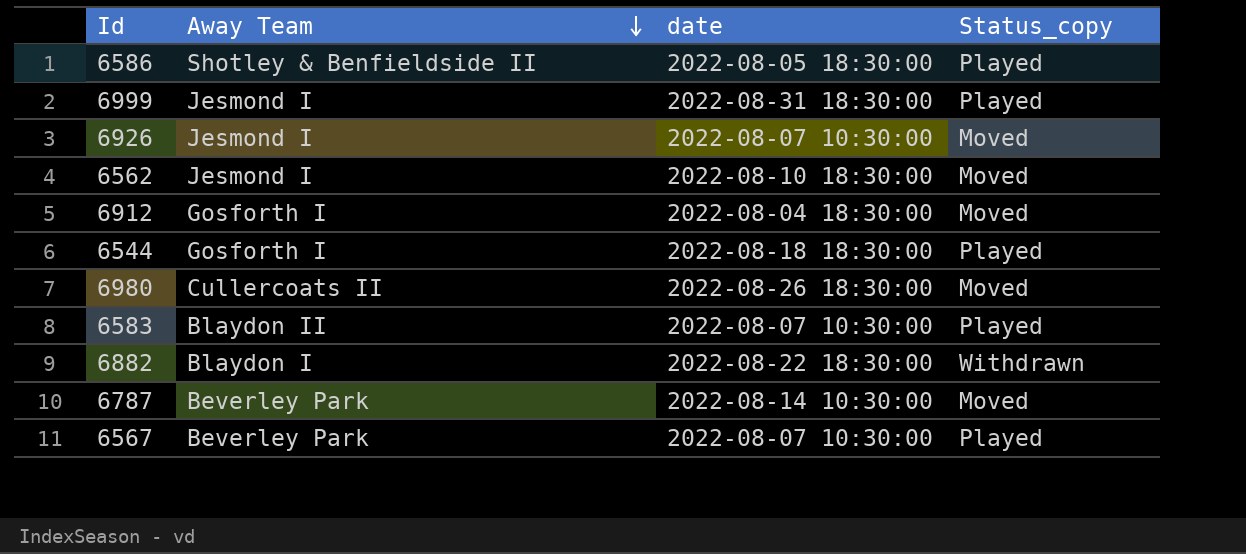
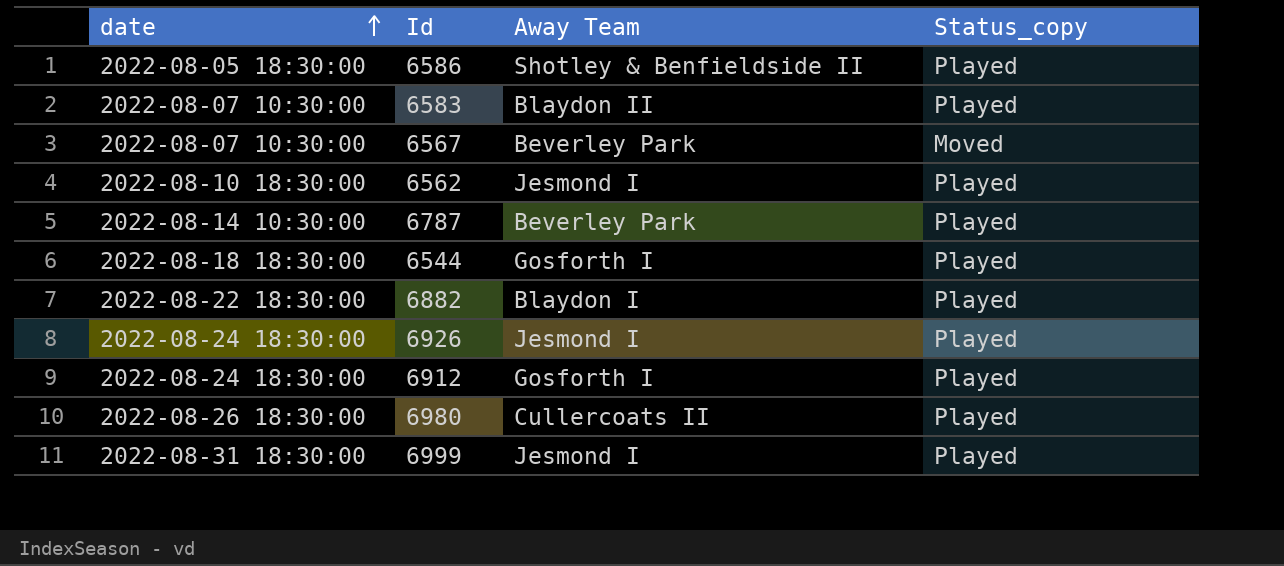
row order: Away Team descending -> date ascending
column date | position: 3 -> 1
6567 | Status_copy: Played -> Moved
6562 | Status_copy: Moved -> Played
6787 | Status_copy: Moved -> Played
6882 | Status_copy: Withdrawn -> Played
6926 | date: 2022-08-07 10:30:00 -> 2022-08-24 18:30:00
6926 | Status_copy: Moved -> Played
6912 | date: 2022-08-04 18:30:00 -> 2022-08-24 18:30:00
6912 | Status_copy: Moved -> Played
6980 | Status_copy: Moved -> Played

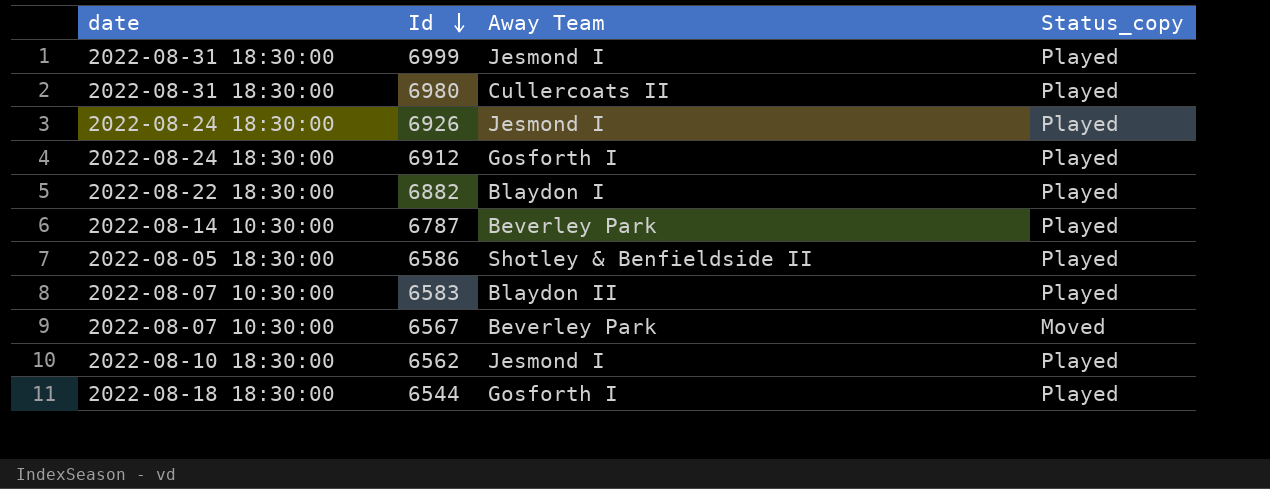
row order: date ascending -> Id descending
6980 | date: 2022-08-26 18:30:00 -> 2022-08-31 18:30:00

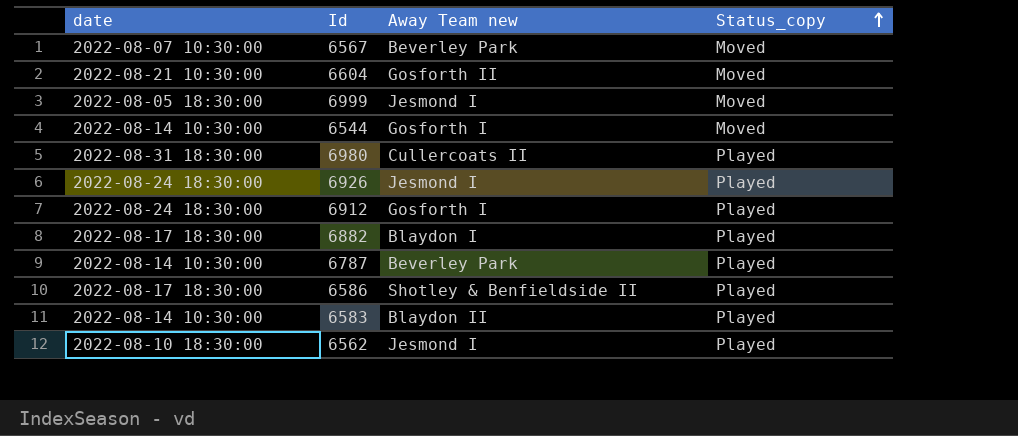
row order: Id descending -> Status_copy ascending
column name: Away Team -> Away Team new
row 6604: none -> 2022-08-21 10:30:00 | Gosforth II | Moved
6999 | date: 2022-08-31 18:30:00 -> 2022-08-05 18:30:00
6999 | Status_copy: Played -> Moved
6544 | date: 2022-08-18 18:30:00 -> 2022-08-14 10:30:00
6544 | Status_copy: Played -> Moved
6882 | date: 2022-08-22 18:30:00 -> 2022-08-17 18:30:00
6586 | date: 2022-08-05 18:30:00 -> 2022-08-17 18:30:00
6583 | date: 2022-08-07 10:30:00 -> 2022-08-14 10:30:00

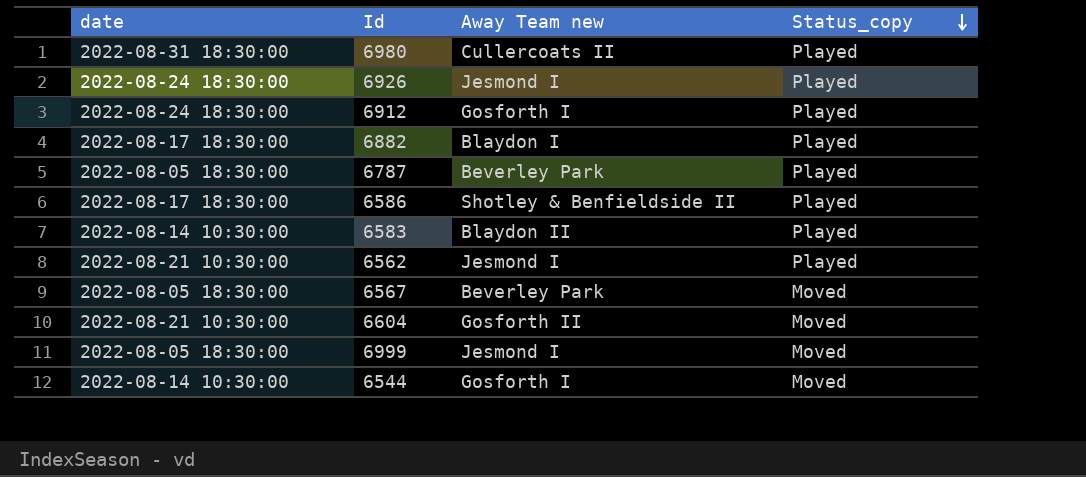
row order: Status_copy ascending -> Status_copy descending
6787 | date: 2022-08-14 10:30:00 -> 2022-08-05 18:30:00
6562 | date: 2022-08-10 18:30:00 -> 2022-08-21 10:30:00
6567 | date: 2022-08-07 10:30:00 -> 2022-08-05 18:30:00

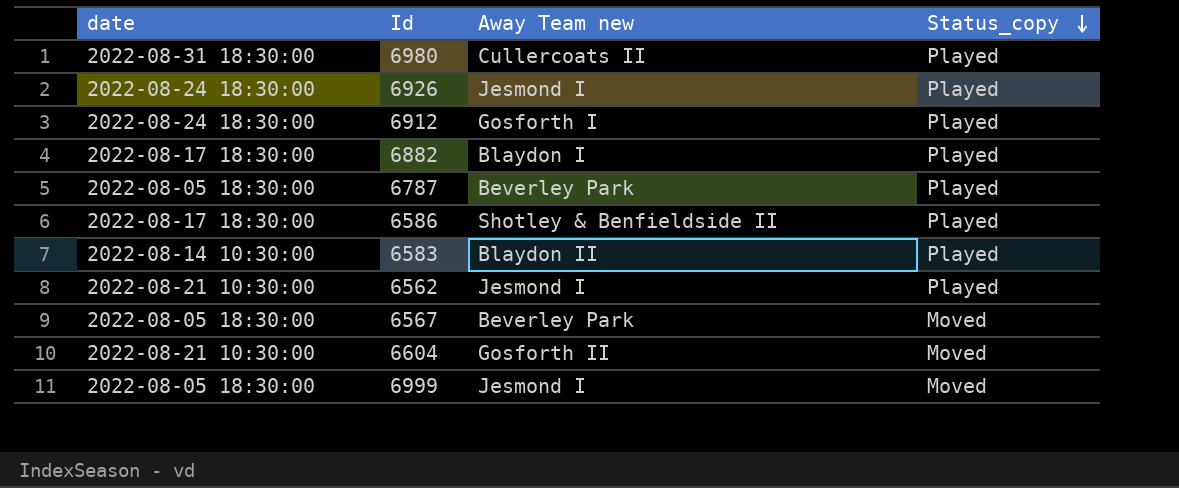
row 6544: 2022-08-14 10:30:00 | Gosforth I | Moved -> none

